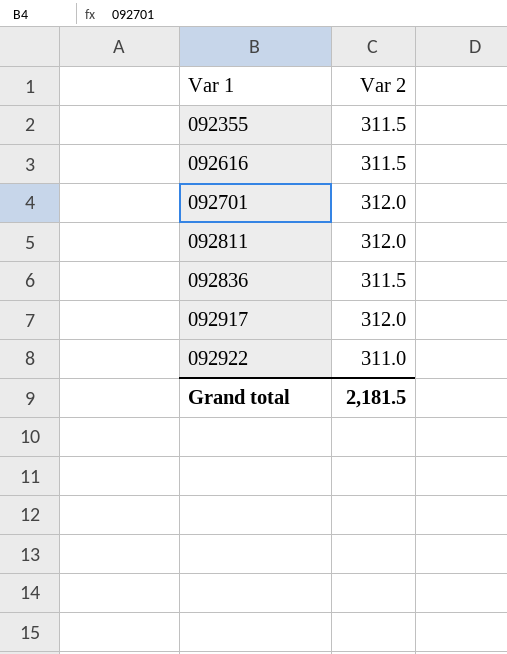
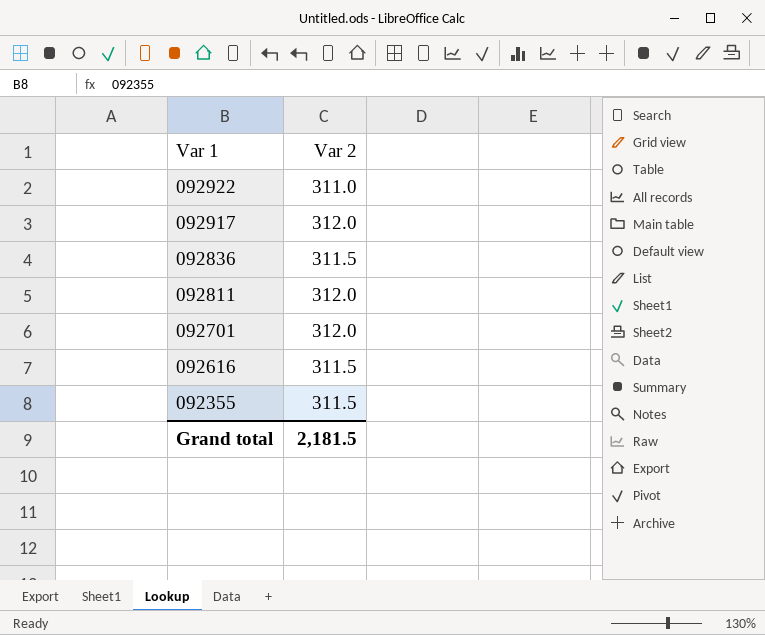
row order: Var 1 ascending -> Var 1 descending

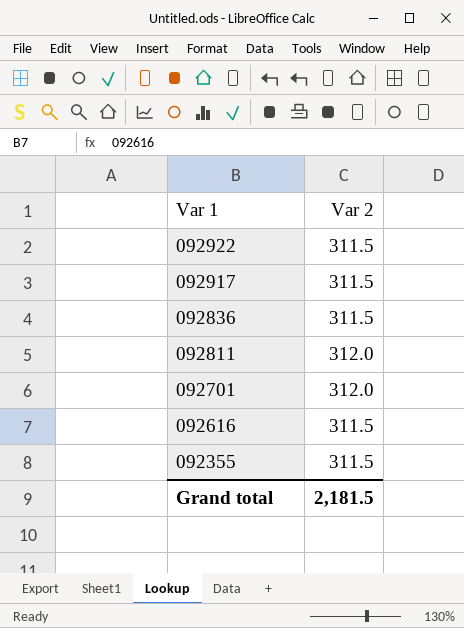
092922 | Var 2: 311.0 -> 311.5
092917 | Var 2: 312.0 -> 311.5

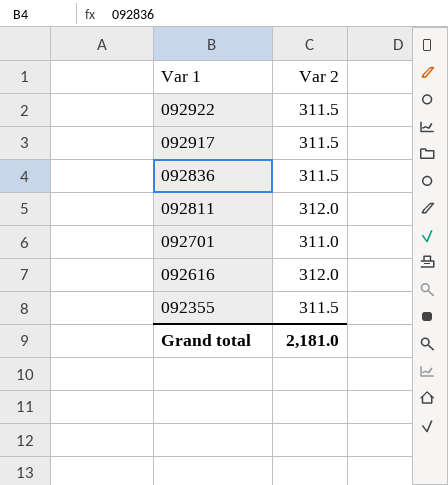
092701 | Var 2: 312.0 -> 311.0
092616 | Var 2: 311.5 -> 312.0
Grand total | Var 2: 2,181.5 -> 2,181.0

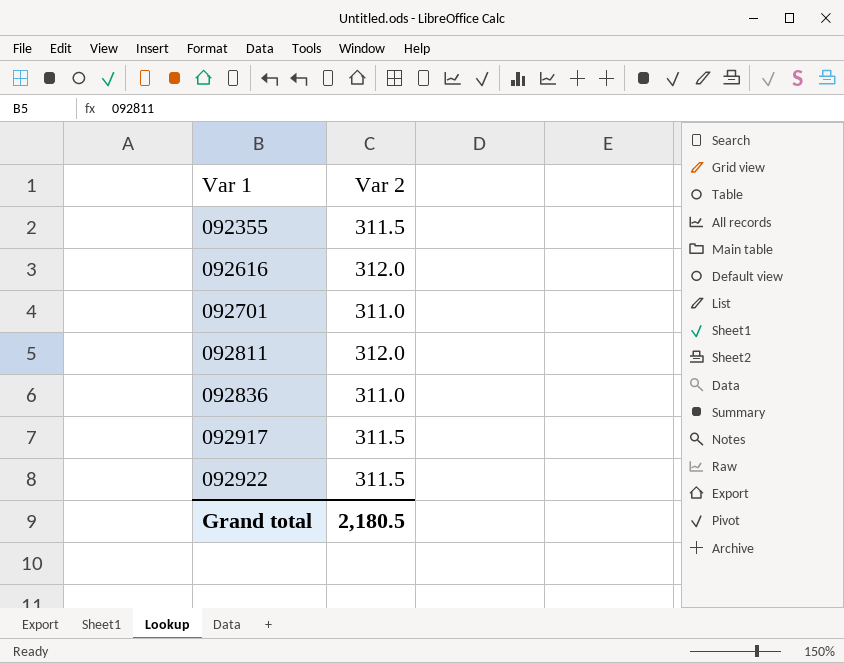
row order: Var 1 descending -> Var 1 ascending
092836 | Var 2: 311.5 -> 311.0
Grand total | Var 2: 2,181.0 -> 2,180.5

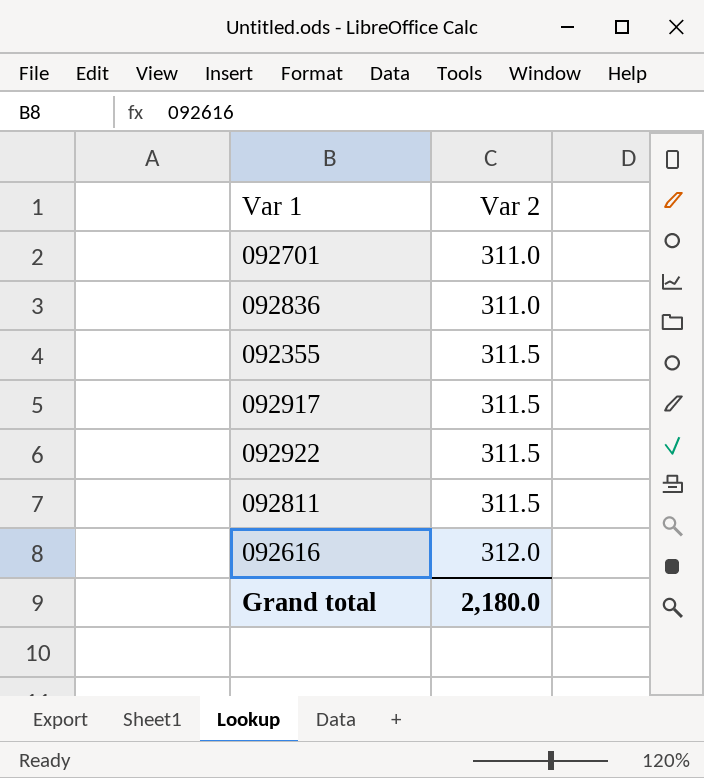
row order: Var 1 ascending -> Var 2 ascending
092811 | Var 2: 312.0 -> 311.5
Grand total | Var 2: 2,180.5 -> 2,180.0

